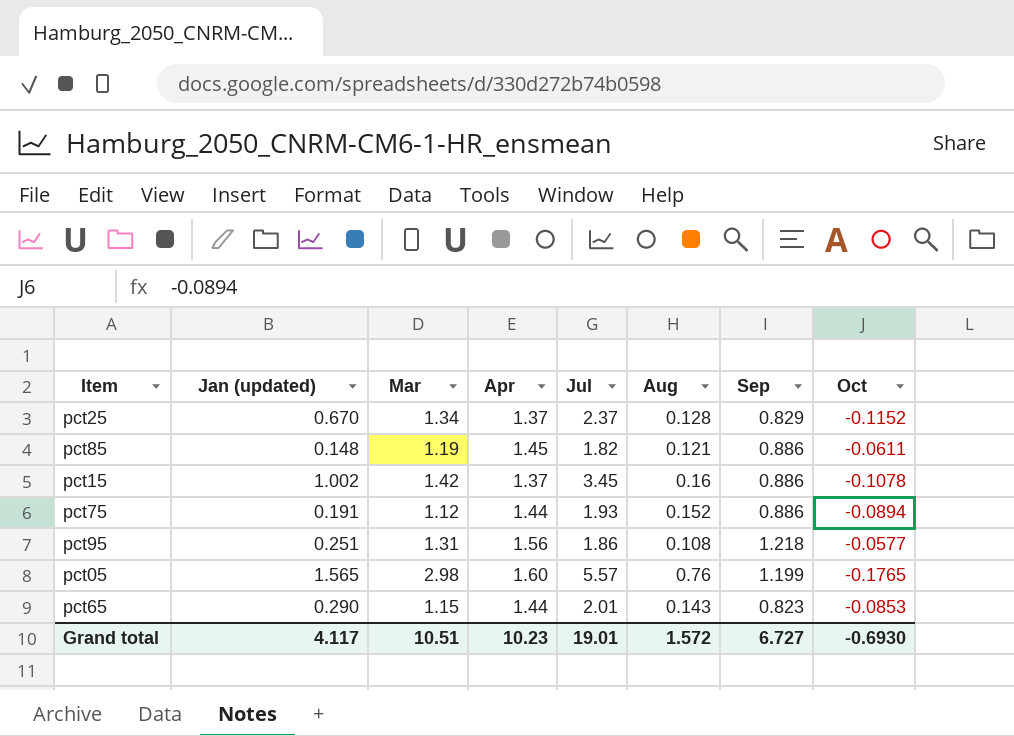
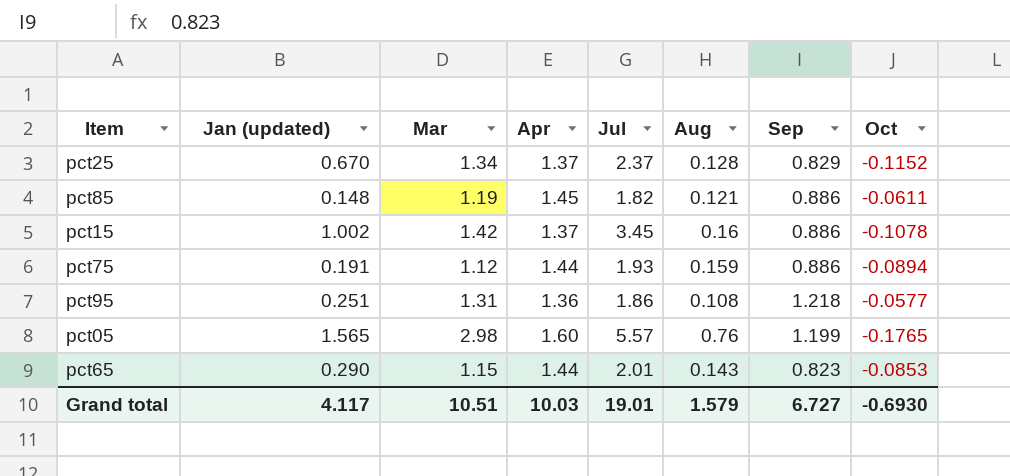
pct75 | Aug: 0.152 -> 0.159
pct95 | Apr: 1.56 -> 1.36
Grand total | Apr: 10.23 -> 10.03
Grand total | Aug: 1.572 -> 1.579

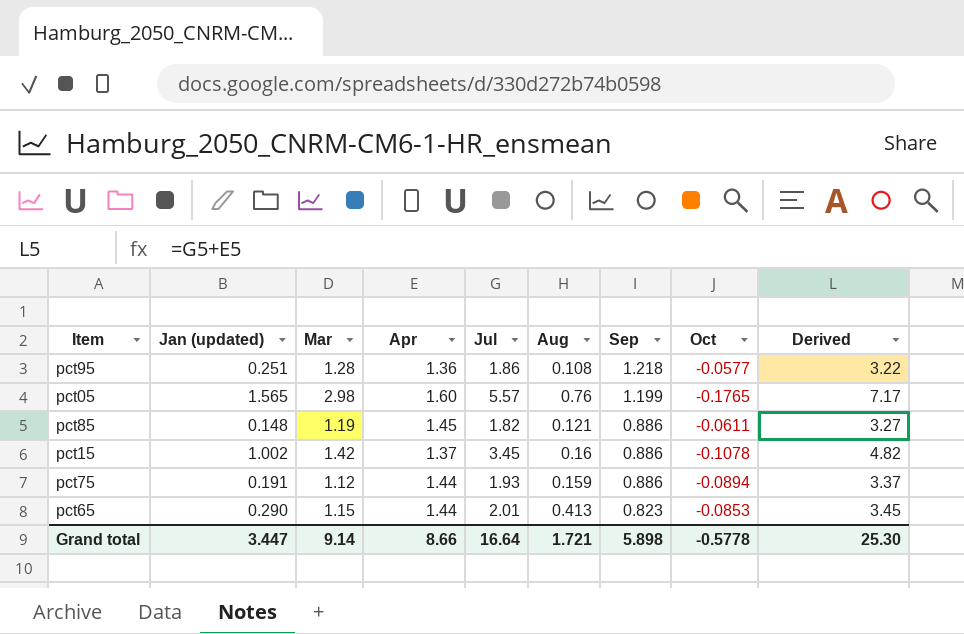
row order: none -> Sep descending
column Derived | formula: none -> [Apr] + [Jul]
row pct25: 0.670 | 1.34 | 1.37 | 2.37 | 0.128 | 0.829 | -0.1152 -> none
pct95 | Mar: 1.31 -> 1.28
pct65 | Aug: 0.143 -> 0.413
Grand total | Jan (updated): 4.117 -> 3.447
Grand total | Mar: 10.51 -> 9.14
Grand total | Apr: 10.03 -> 8.66
Grand total | Jul: 19.01 -> 16.64
Grand total | Aug: 1.579 -> 1.721
Grand total | Sep: 6.727 -> 5.898
Grand total | Oct: -0.6930 -> -0.5778

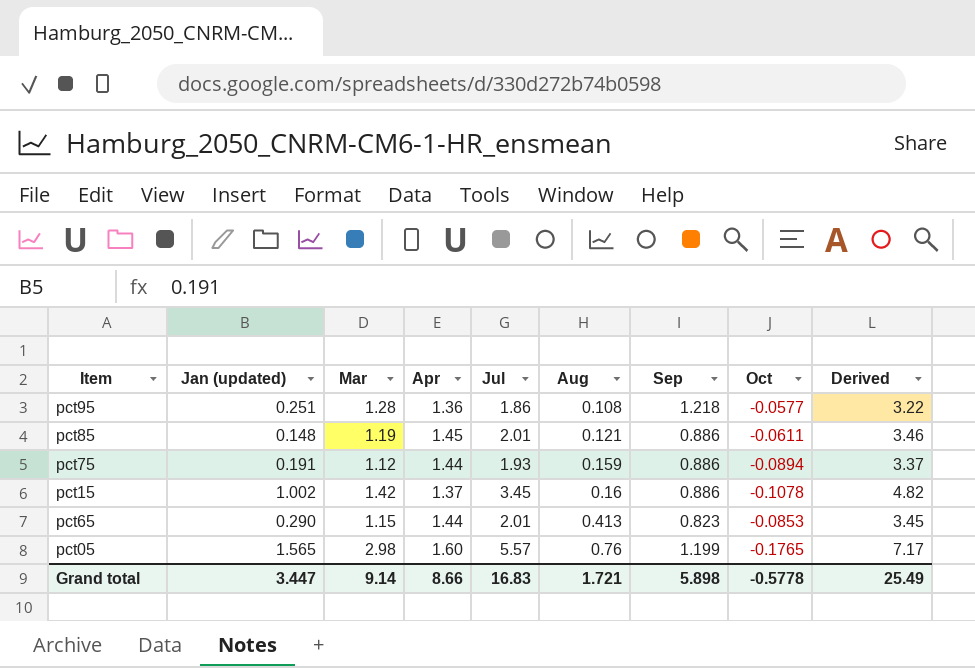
row order: Sep descending -> Aug ascending
pct85 | Jul: 1.82 -> 2.01
pct85 | Derived: 3.27 -> 3.46
Grand total | Jul: 16.64 -> 16.83
Grand total | Derived: 25.30 -> 25.49

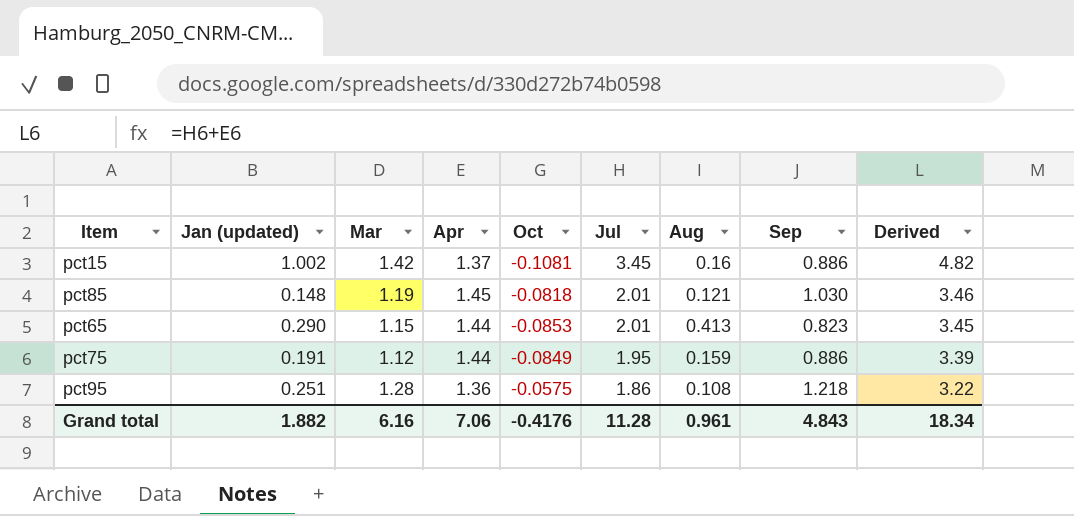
row order: Aug ascending -> Jul descending
column Oct | position: 8 -> 5
row pct05: 1.565 | 2.98 | 1.60 | 5.57 | 0.76 | 1.199 | -0.1765 | 7.17 -> none
pct15 | Oct: -0.1078 -> -0.1081
pct85 | Oct: -0.0611 -> -0.0818
pct85 | Sep: 0.886 -> 1.030
pct75 | Oct: -0.0894 -> -0.0849
pct75 | Jul: 1.93 -> 1.95
pct75 | Derived: 3.37 -> 3.39
pct95 | Oct: -0.0577 -> -0.0575
Grand total | Jan (updated): 3.447 -> 1.882
Grand total | Mar: 9.14 -> 6.16
Grand total | Apr: 8.66 -> 7.06
Grand total | Oct: -0.5778 -> -0.4176
Grand total | Jul: 16.83 -> 11.28
Grand total | Aug: 1.721 -> 0.961
Grand total | Sep: 5.898 -> 4.843
Grand total | Derived: 25.49 -> 18.34

